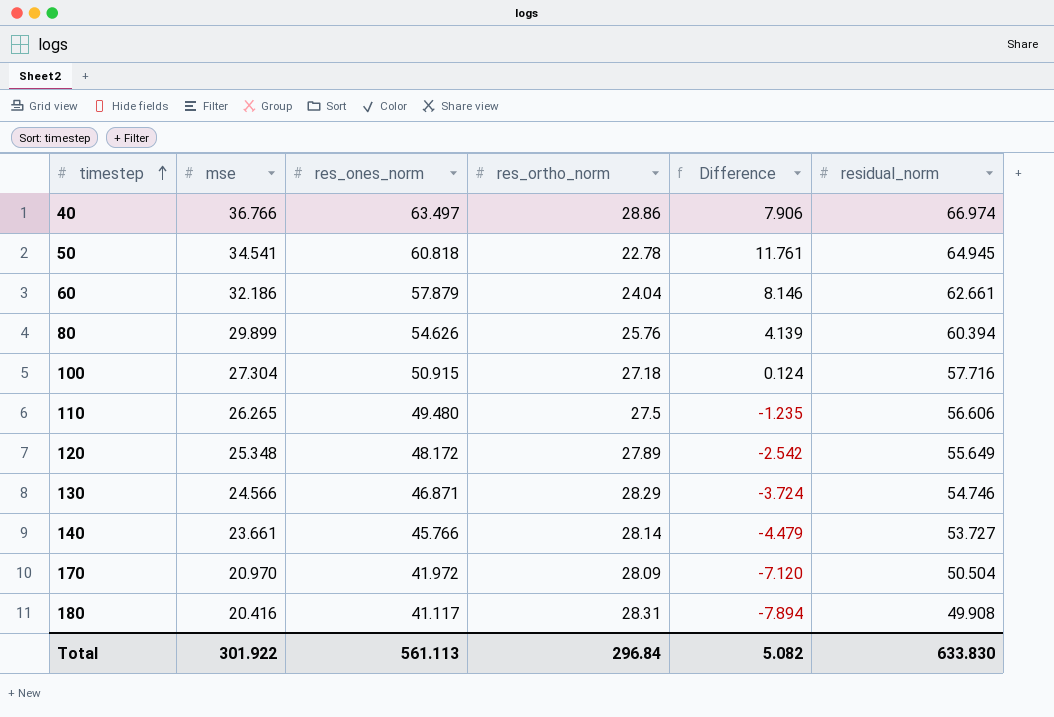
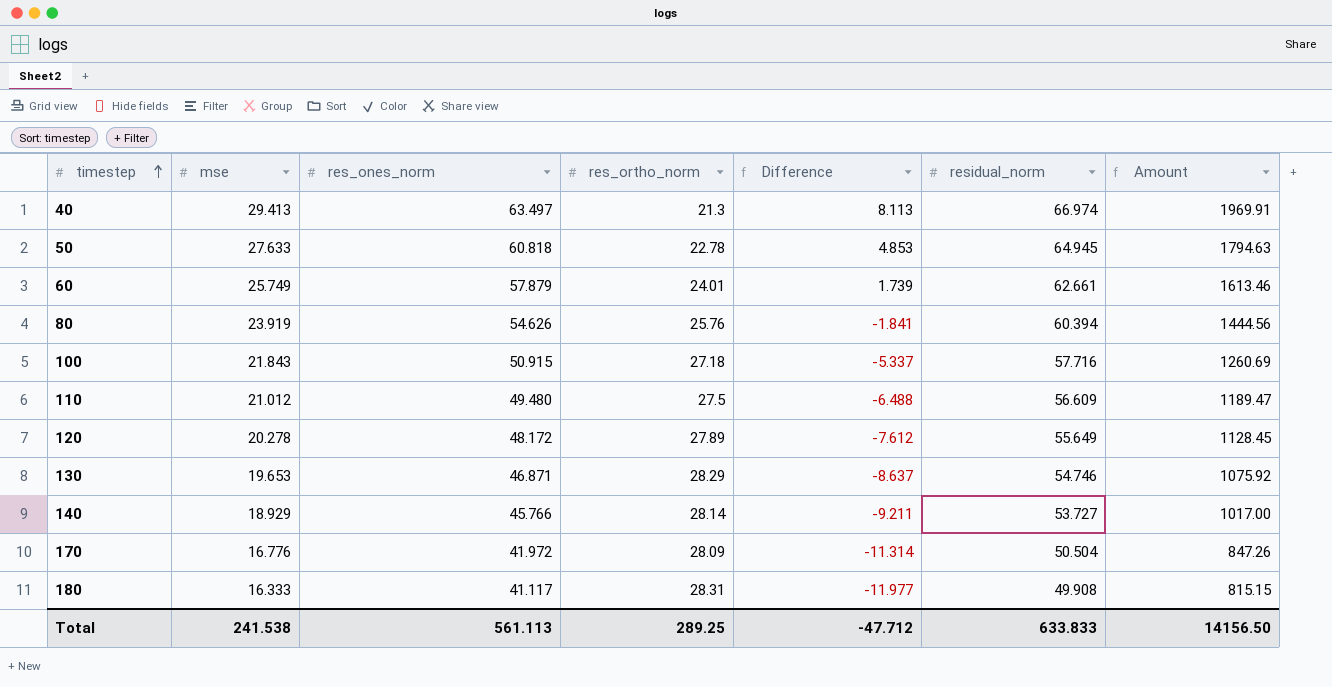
column Amount | formula: none -> [mse] * [residual_norm]
40 | mse: 36.766 -> 29.413
40 | res_ortho_norm: 28.86 -> 21.3
40 | Difference: 7.906 -> 8.113
50 | mse: 34.541 -> 27.633
50 | Difference: 11.761 -> 4.853
60 | mse: 32.186 -> 25.749
60 | res_ortho_norm: 24.04 -> 24.01
60 | Difference: 8.146 -> 1.739
80 | mse: 29.899 -> 23.919
80 | Difference: 4.139 -> -1.841
100 | mse: 27.304 -> 21.843
100 | Difference: 0.124 -> -5.337
110 | mse: 26.265 -> 21.012
110 | Difference: -1.235 -> -6.488
110 | residual_norm: 56.606 -> 56.609
120 | mse: 25.348 -> 20.278
120 | Difference: -2.542 -> -7.612
130 | mse: 24.566 -> 19.653
130 | Difference: -3.724 -> -8.637
140 | mse: 23.661 -> 18.929
140 | Difference: -4.479 -> -9.211
170 | mse: 20.970 -> 16.776
170 | Difference: -7.120 -> -11.314
180 | mse: 20.416 -> 16.333
180 | Difference: -7.894 -> -11.977
Total | mse: 301.922 -> 241.538
Total | res_ortho_norm: 296.84 -> 289.25
Total | Difference: 5.082 -> -47.712
Total | residual_norm: 633.830 -> 633.833

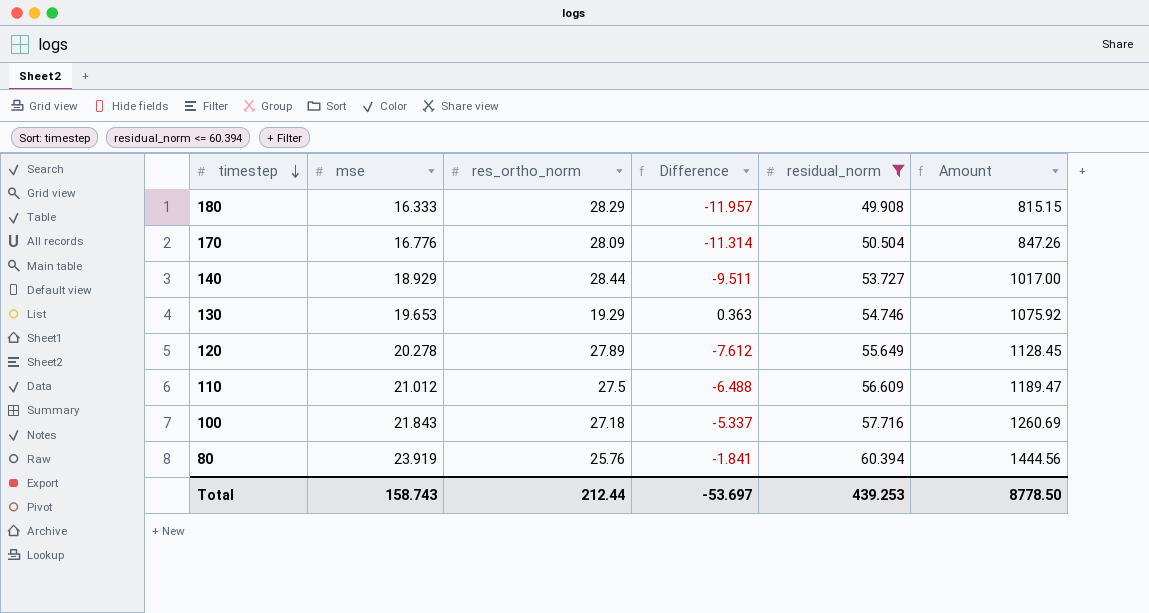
filter: none -> residual_norm <= 60.394
row order: timestep ascending -> timestep descending
column res_ones_norm | position: 3 -> none
180 | res_ortho_norm: 28.31 -> 28.29
180 | Difference: -11.977 -> -11.957
140 | res_ortho_norm: 28.14 -> 28.44
140 | Difference: -9.211 -> -9.511
130 | res_ortho_norm: 28.29 -> 19.29
130 | Difference: -8.637 -> 0.363
Total | mse: 241.538 -> 158.743
Total | res_ortho_norm: 289.25 -> 212.44
Total | Difference: -47.712 -> -53.697
Total | residual_norm: 633.833 -> 439.253
Total | Amount: 14156.50 -> 8778.50

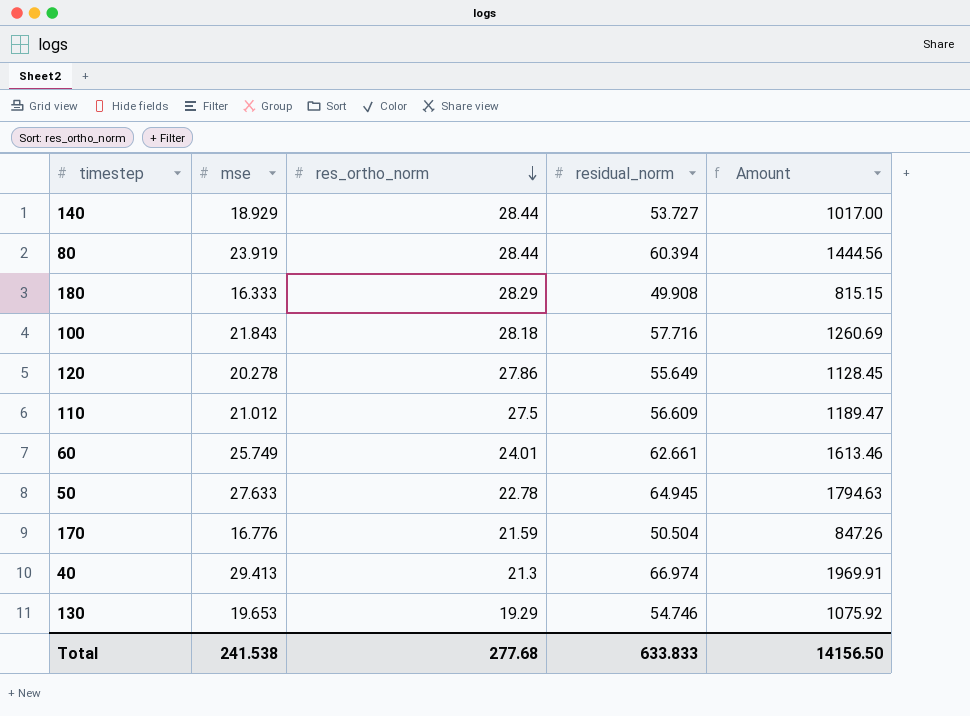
filter: residual_norm <= 60.394 -> none
row order: timestep descending -> res_ortho_norm descending
column Difference | formula: [mse] - [res_ortho_norm] -> none
80 | res_ortho_norm: 25.76 -> 28.44
100 | res_ortho_norm: 27.18 -> 28.18
120 | res_ortho_norm: 27.89 -> 27.86
170 | res_ortho_norm: 28.09 -> 21.59
Total | mse: 158.743 -> 241.538
Total | res_ortho_norm: 212.44 -> 277.68
Total | residual_norm: 439.253 -> 633.833
Total | Amount: 8778.50 -> 14156.50

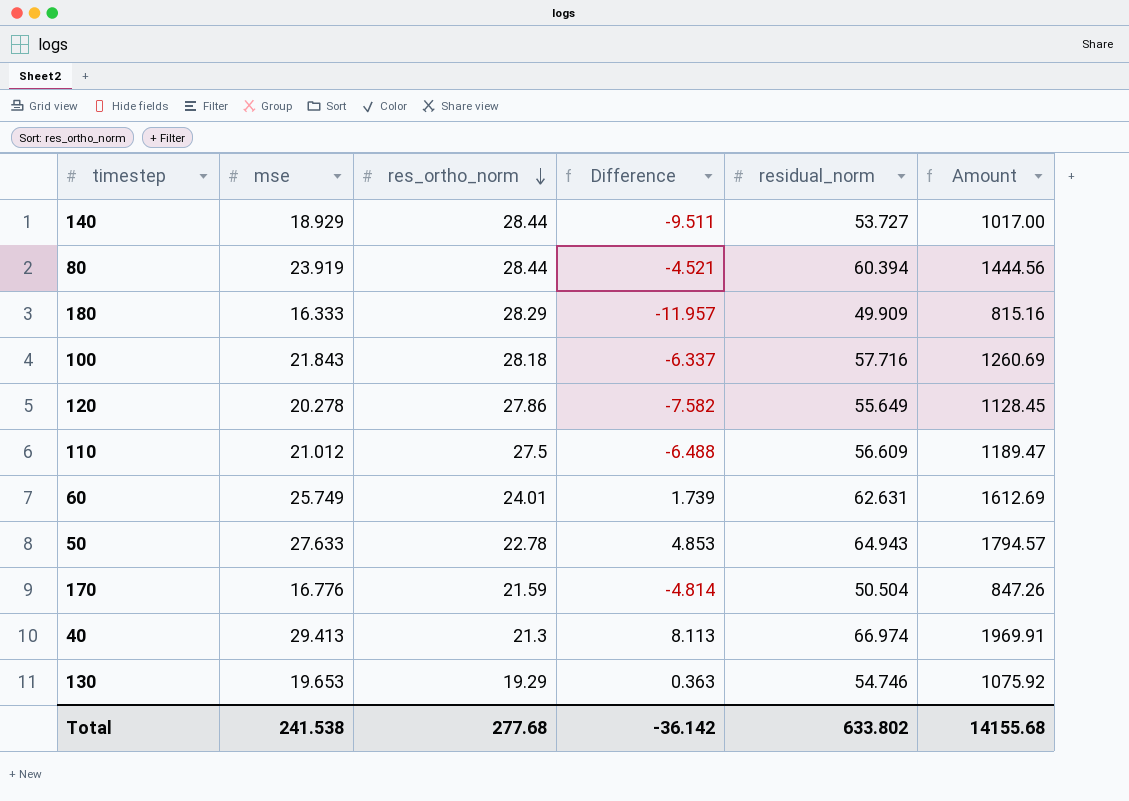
column Difference | formula: none -> [mse] - [res_ortho_norm]
180 | residual_norm: 49.908 -> 49.909
180 | Amount: 815.15 -> 815.16
60 | residual_norm: 62.661 -> 62.631
60 | Amount: 1613.46 -> 1612.69
50 | residual_norm: 64.945 -> 64.943
50 | Amount: 1794.63 -> 1794.57
Total | residual_norm: 633.833 -> 633.802
Total | Amount: 14156.50 -> 14155.68

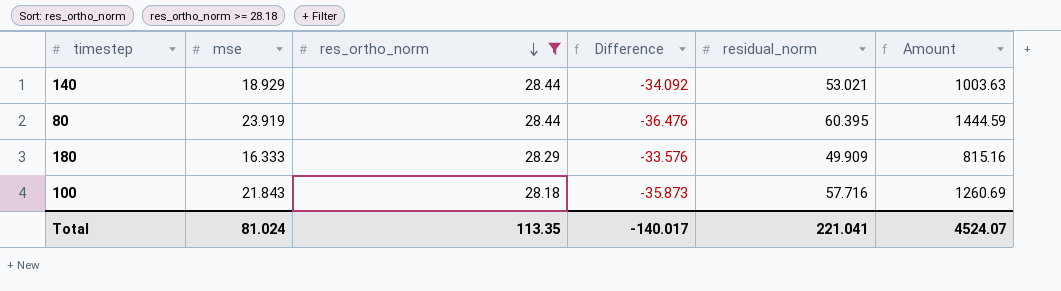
filter: none -> res_ortho_norm >= 28.18
column Difference | formula: [mse] - [res_ortho_norm] -> [mse] - [residual_norm]
140 | residual_norm: 53.727 -> 53.021
140 | Amount: 1017.00 -> 1003.63
80 | residual_norm: 60.394 -> 60.395
80 | Amount: 1444.56 -> 1444.59
Total | mse: 241.538 -> 81.024
Total | res_ortho_norm: 277.68 -> 113.35
Total | Difference: -36.142 -> -140.017
Total | residual_norm: 633.802 -> 221.041
Total | Amount: 14155.68 -> 4524.07

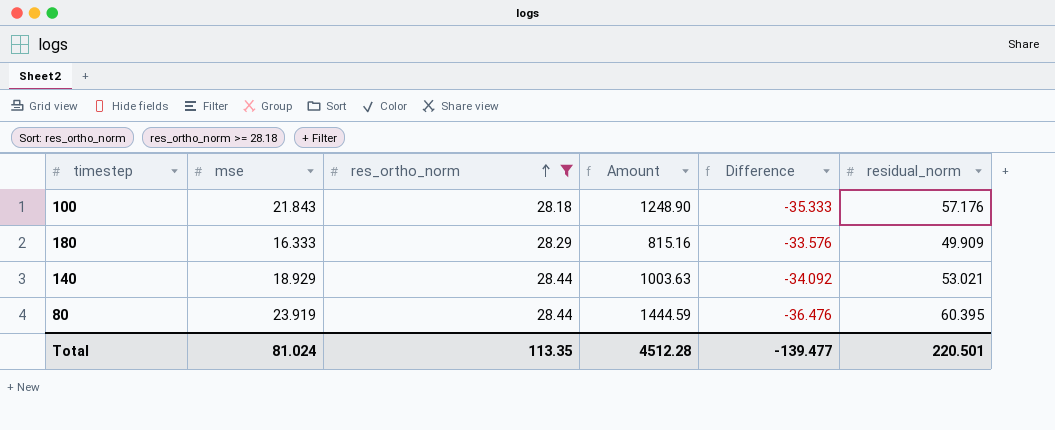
row order: res_ortho_norm descending -> res_ortho_norm ascending
column Amount | position: 6 -> 4
100 | Amount: 1260.69 -> 1248.90
100 | Difference: -35.873 -> -35.333
100 | residual_norm: 57.716 -> 57.176
Total | Amount: 4524.07 -> 4512.28
Total | Difference: -140.017 -> -139.477
Total | residual_norm: 221.041 -> 220.501

